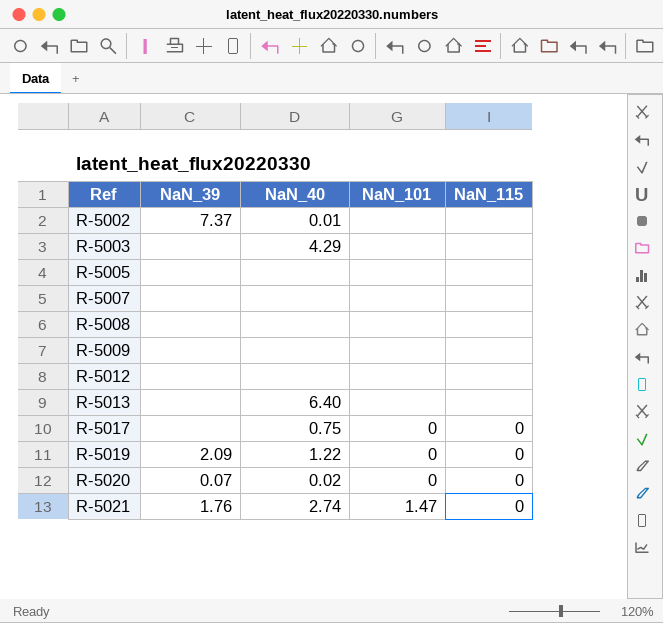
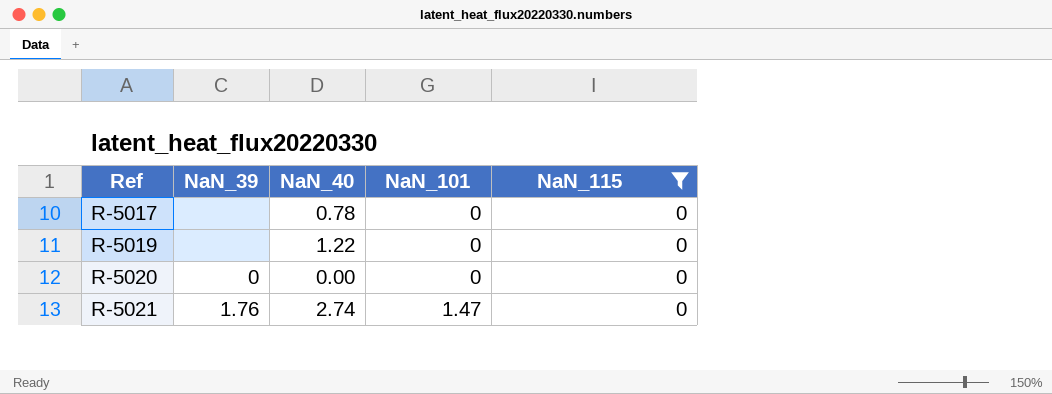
filter: none -> NaN_115 = 0
R-5017 | NaN_40: 0.75 -> 0.78
R-5019 | NaN_39: 2.09 -> none
R-5020 | NaN_39: 0.07 -> 0
R-5020 | NaN_40: 0.02 -> 0.00

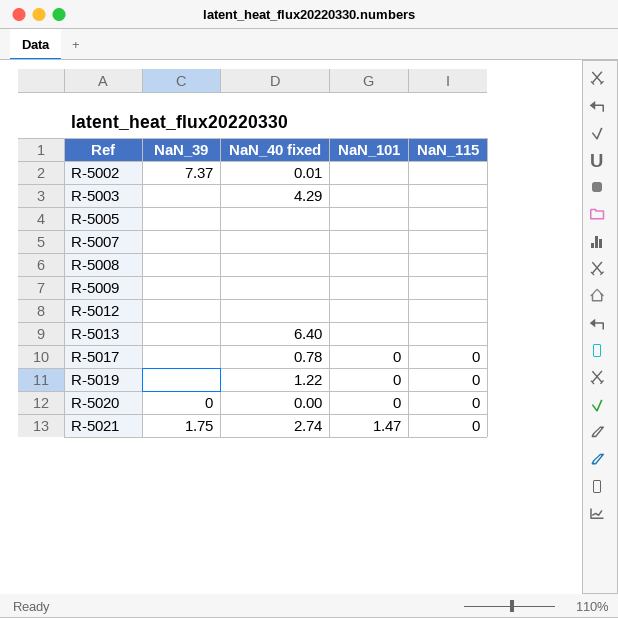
filter: NaN_115 = 0 -> none
column name: NaN_40 -> NaN_40 fixed
R-5021 | NaN_39: 1.76 -> 1.75

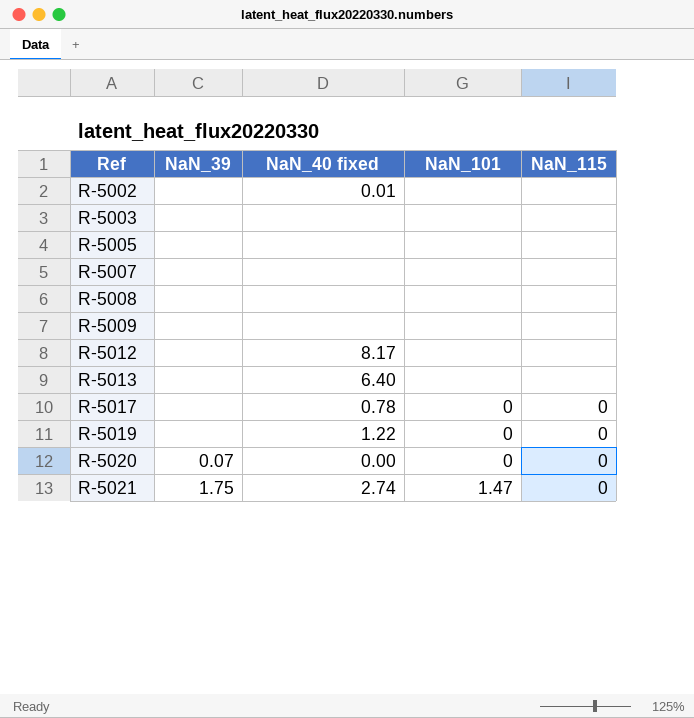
R-5002 | NaN_39: 7.37 -> none
R-5003 | NaN_40 fixed: 4.29 -> none
R-5012 | NaN_40 fixed: none -> 8.17
R-5020 | NaN_39: 0 -> 0.07

